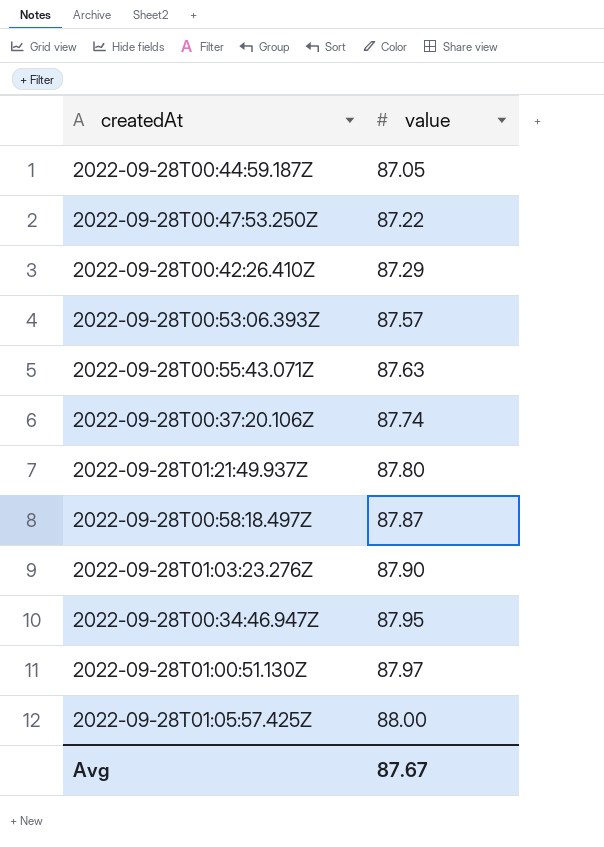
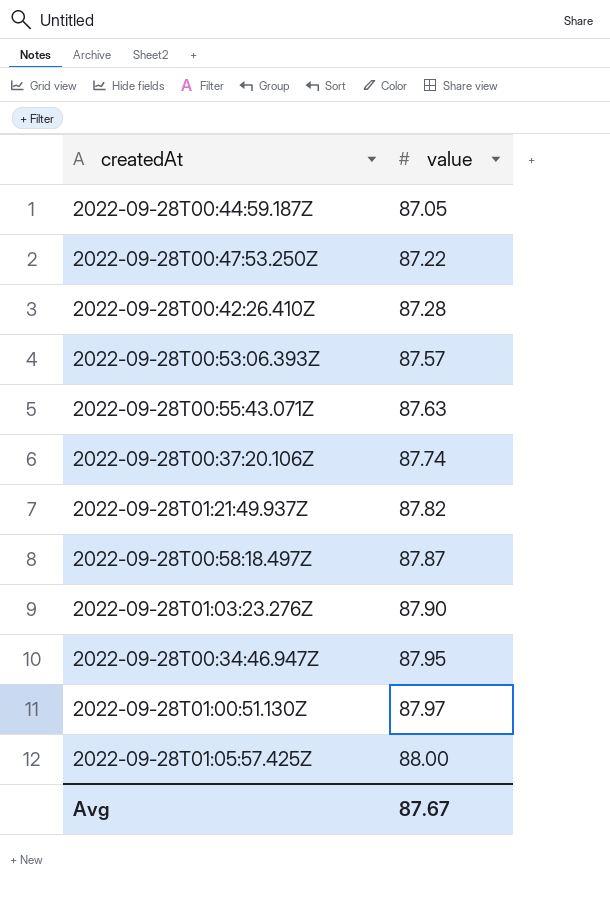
2022-09-28T00:42:26.410Z | value: 87.29 -> 87.28
2022-09-28T01:21:49.937Z | value: 87.80 -> 87.82

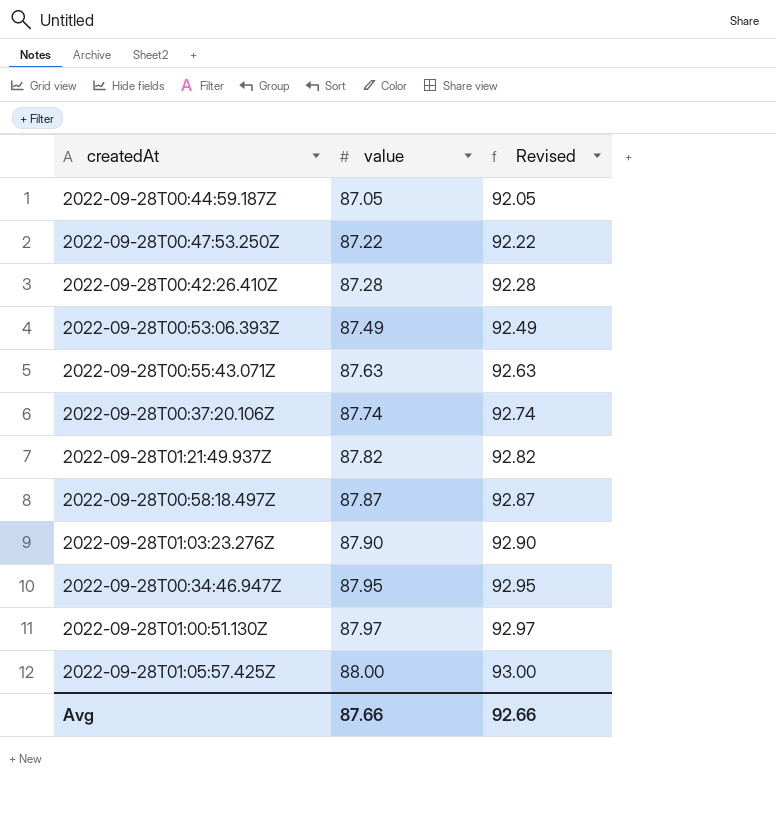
column Revised | formula: none -> [value] + 5
2022-09-28T00:53:06.393Z | value: 87.57 -> 87.49
Avg | value: 87.67 -> 87.66

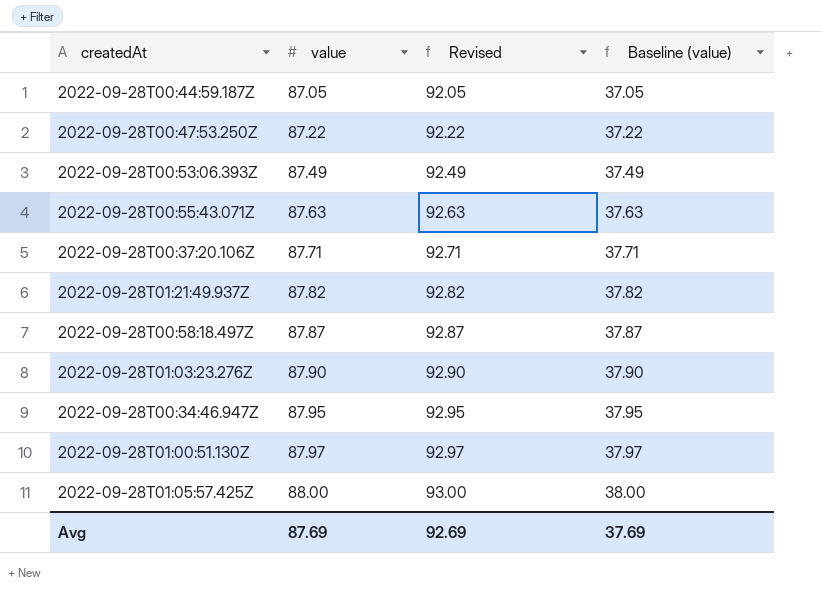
column Baseline (value) | formula: none -> [value] - 50
row 2022-09-28T00:42:26.410Z: 87.28 | 92.28 -> none
2022-09-28T00:37:20.106Z | value: 87.74 -> 87.71
2022-09-28T00:37:20.106Z | Revised: 92.74 -> 92.71
Avg | value: 87.66 -> 87.69
Avg | Revised: 92.66 -> 92.69

